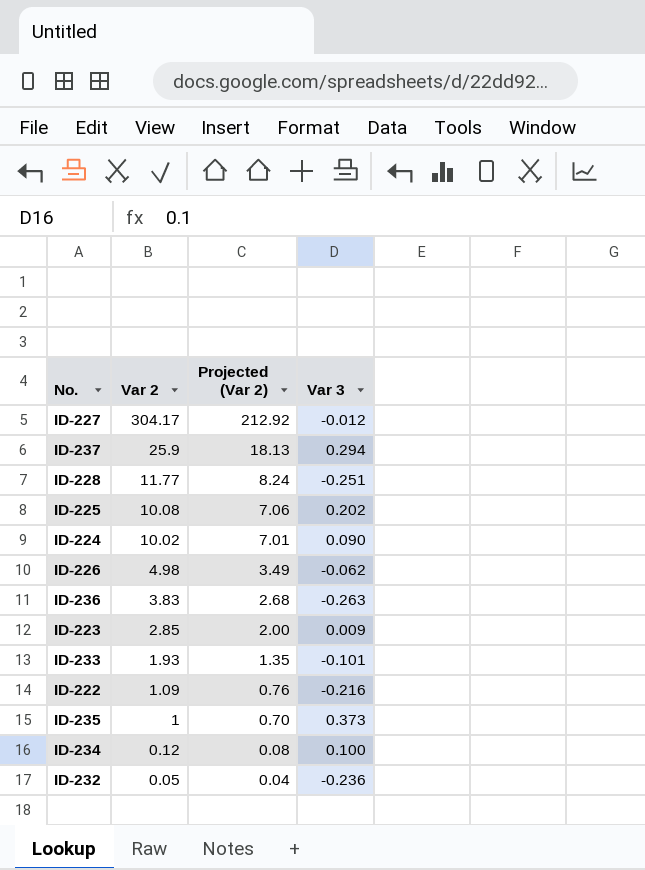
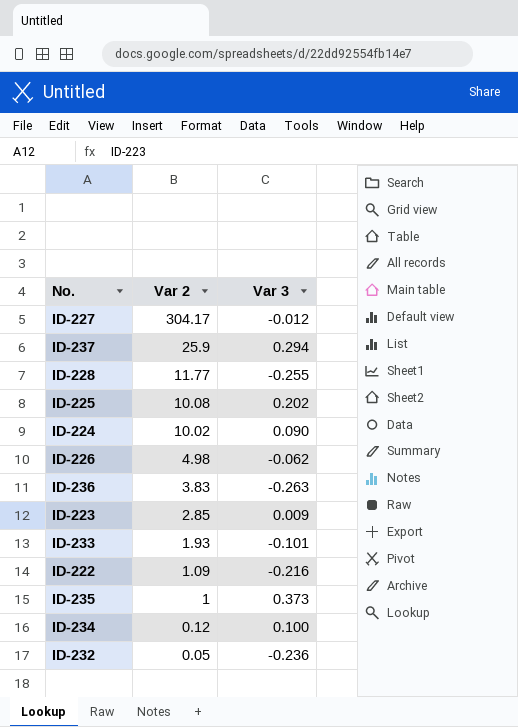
column Projected (Var 2) | formula: [Var 2] * 0.7 -> none
ID-228 | Var 3: -0.251 -> -0.255

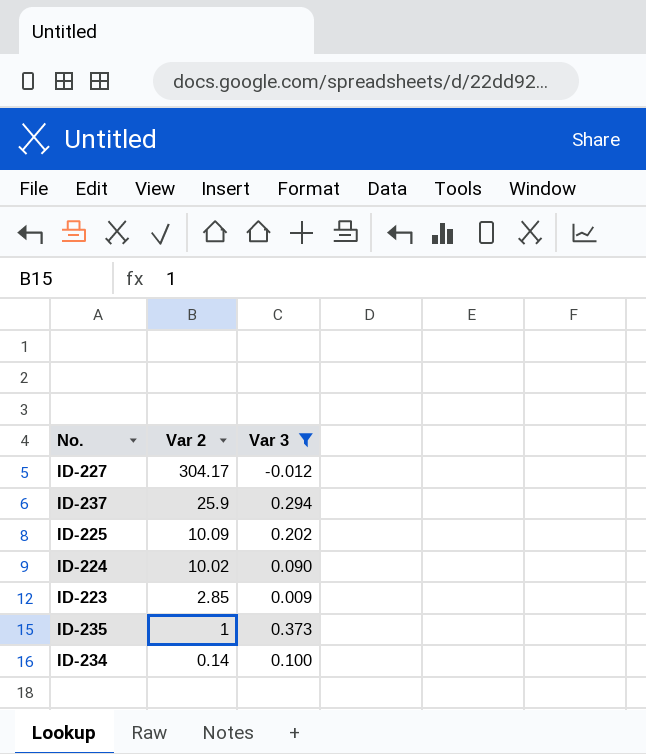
filter: none -> Var 3 >= -0.012
ID-225 | Var 2: 10.08 -> 10.09
ID-234 | Var 2: 0.12 -> 0.14

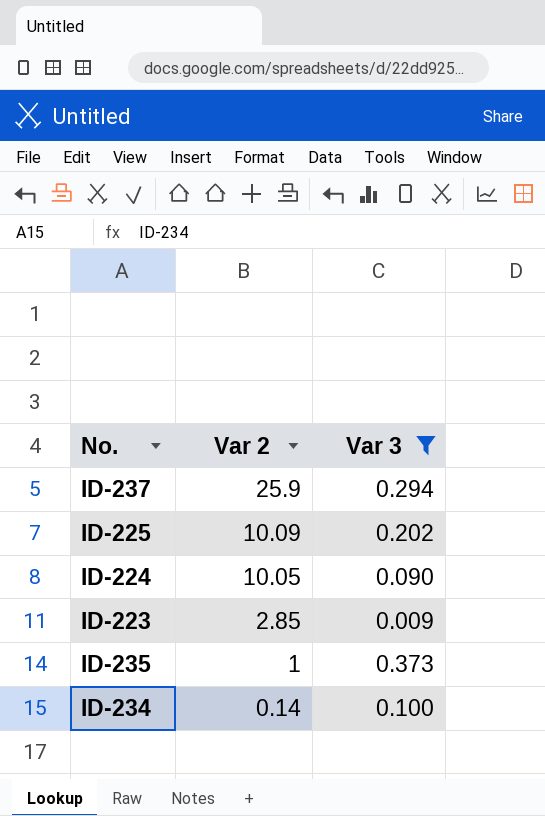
row ID-227: 304.17 | -0.012 -> none
ID-224 | Var 2: 10.02 -> 10.05

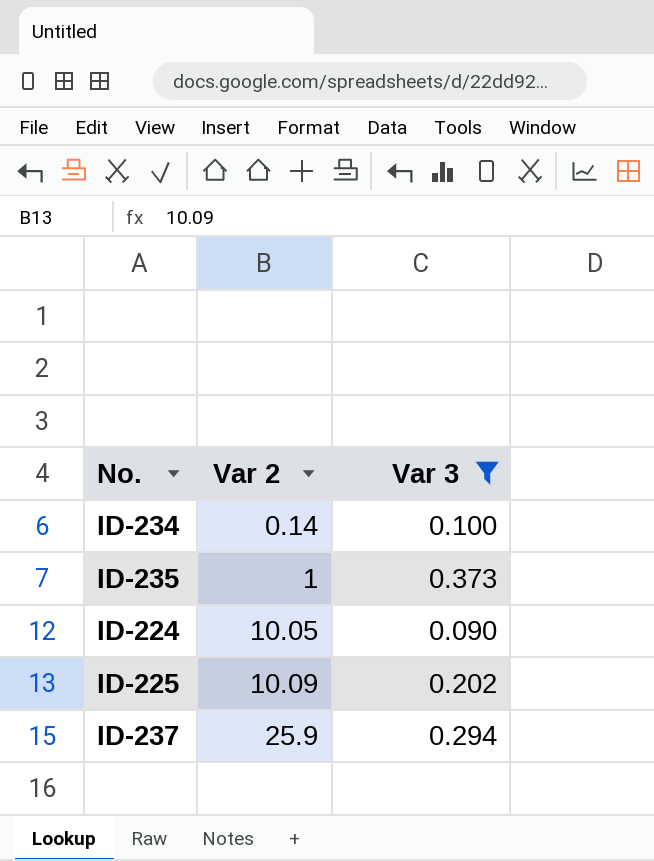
row order: Var 2 descending -> Var 2 ascending
row ID-223: 2.85 | 0.009 -> none

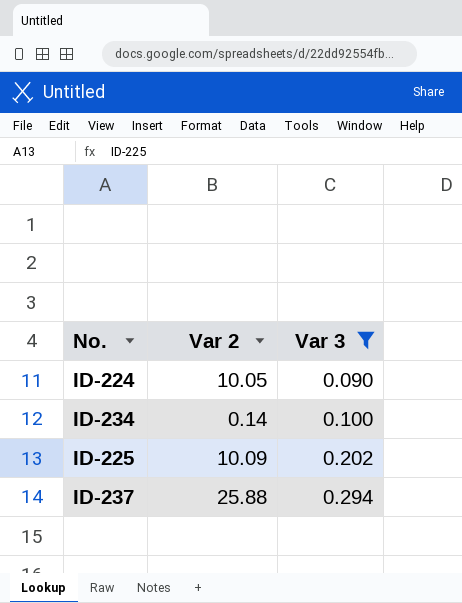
row order: Var 2 ascending -> Var 3 ascending
row ID-235: 1 | 0.373 -> none
ID-237 | Var 2: 25.9 -> 25.88

